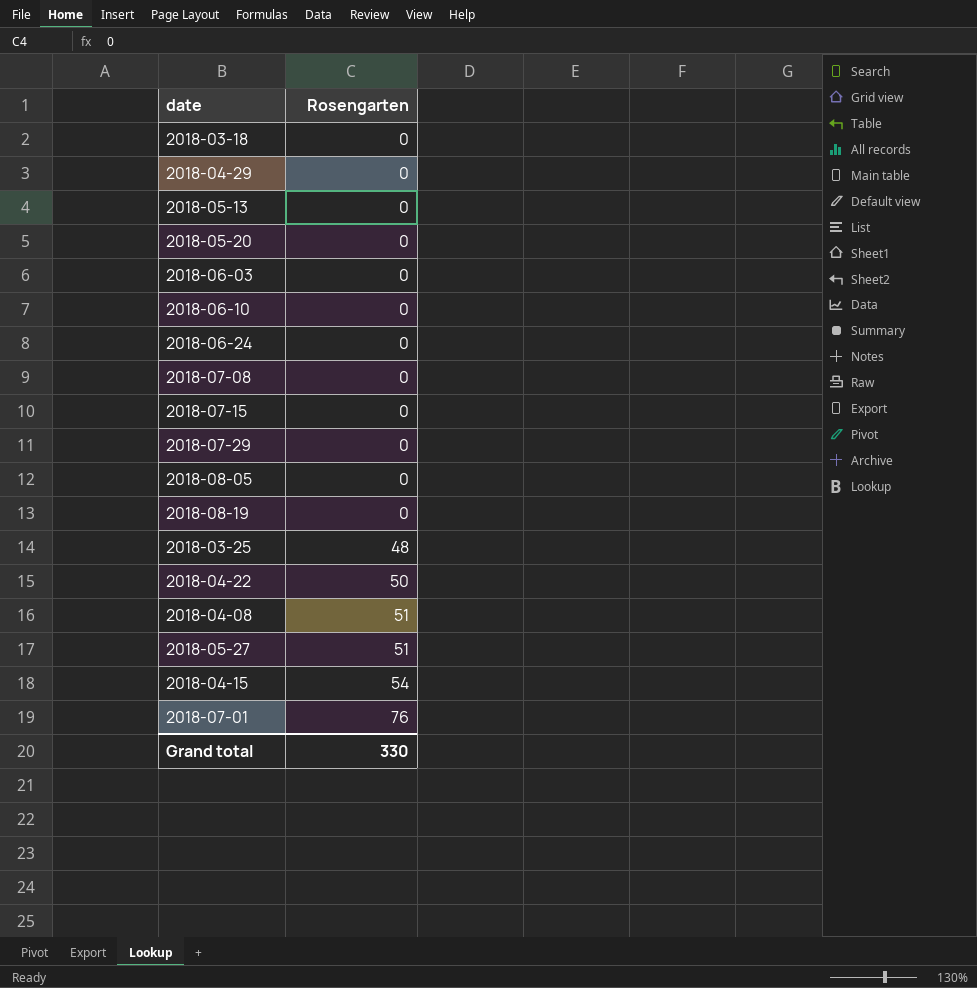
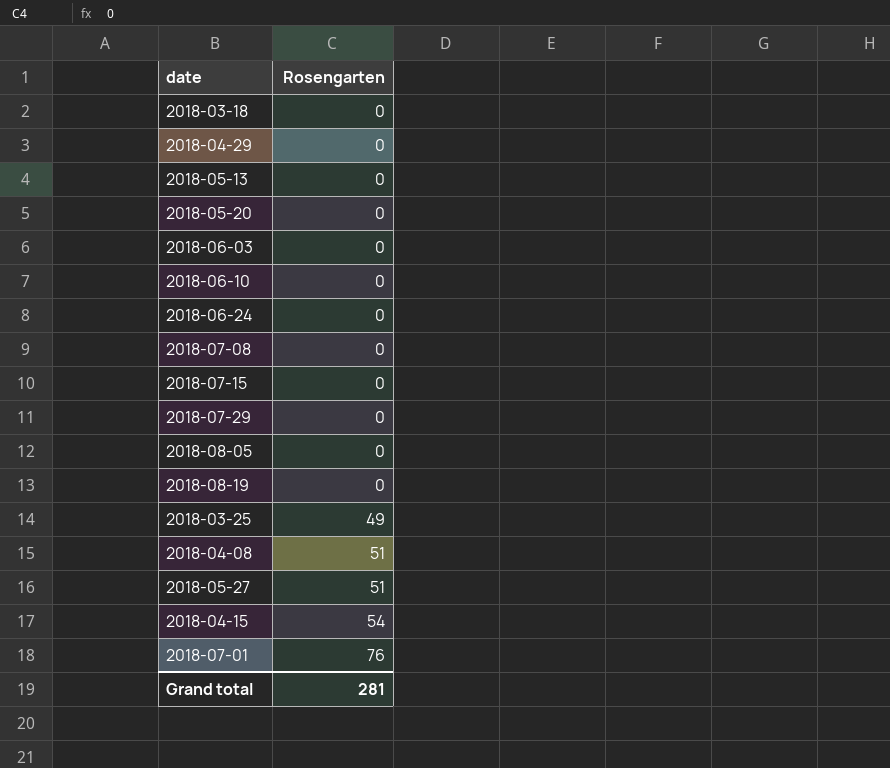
row 2018-04-22: 50 -> none
2018-03-25 | Rosengarten: 48 -> 49
Grand total | Rosengarten: 330 -> 281

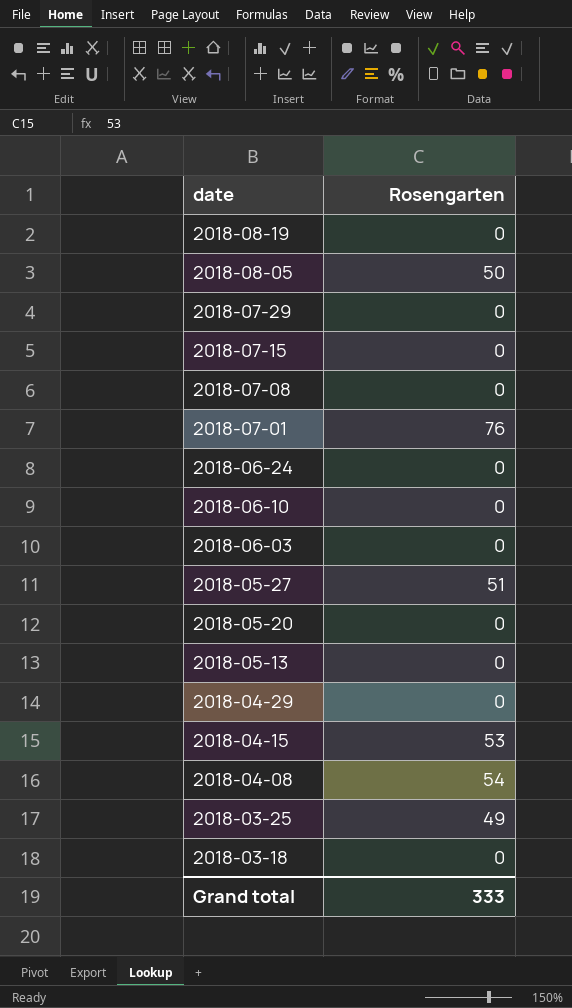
row order: Rosengarten ascending -> date descending
2018-08-05 | Rosengarten: 0 -> 50
2018-04-15 | Rosengarten: 54 -> 53
2018-04-08 | Rosengarten: 51 -> 54
Grand total | Rosengarten: 281 -> 333

